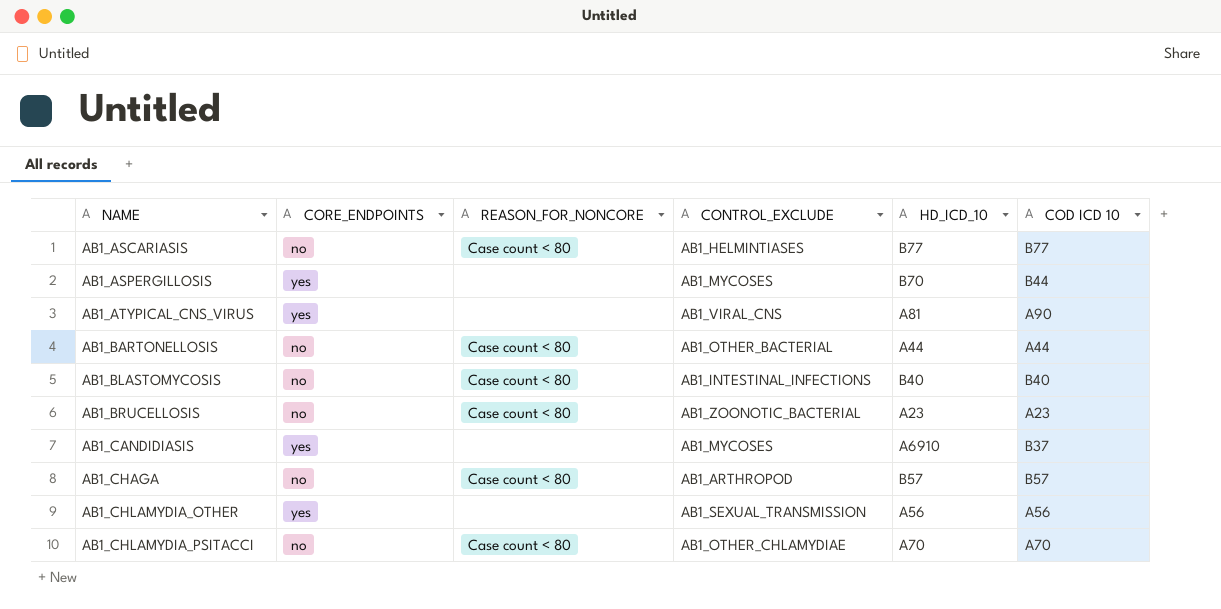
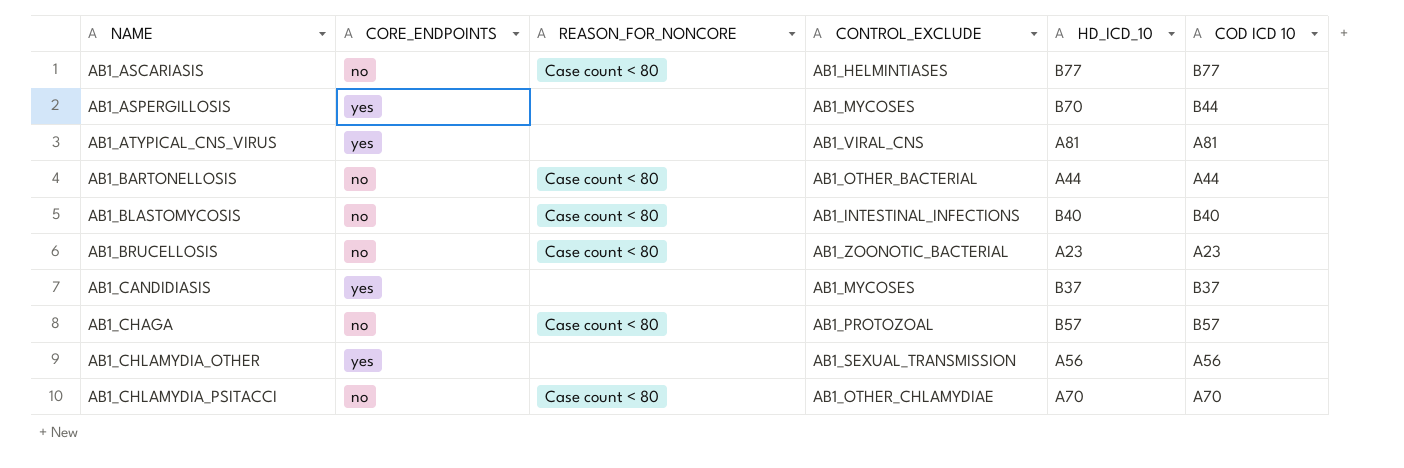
AB1_ATYPICAL_CNS_VIRUS | COD ICD 10: A90 -> A81
AB1_CANDIDIASIS | HD_ICD_10: A6910 -> B37
AB1_CHAGA | CONTROL_EXCLUDE: AB1_ARTHROPOD -> AB1_PROTOZOAL

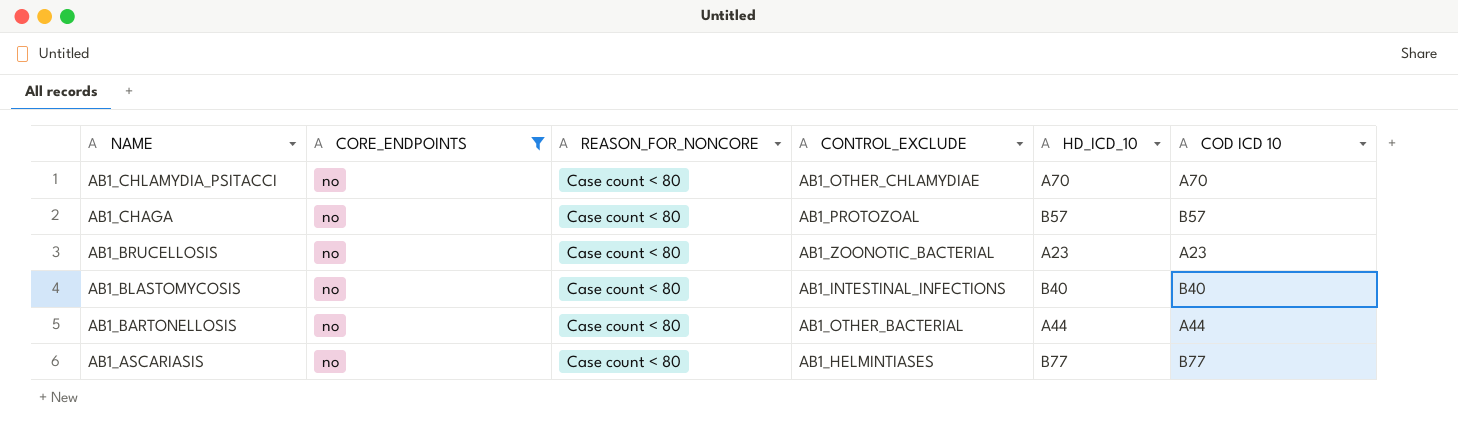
filter: none -> CORE_ENDPOINTS = no
row order: NAME ascending -> NAME descending

